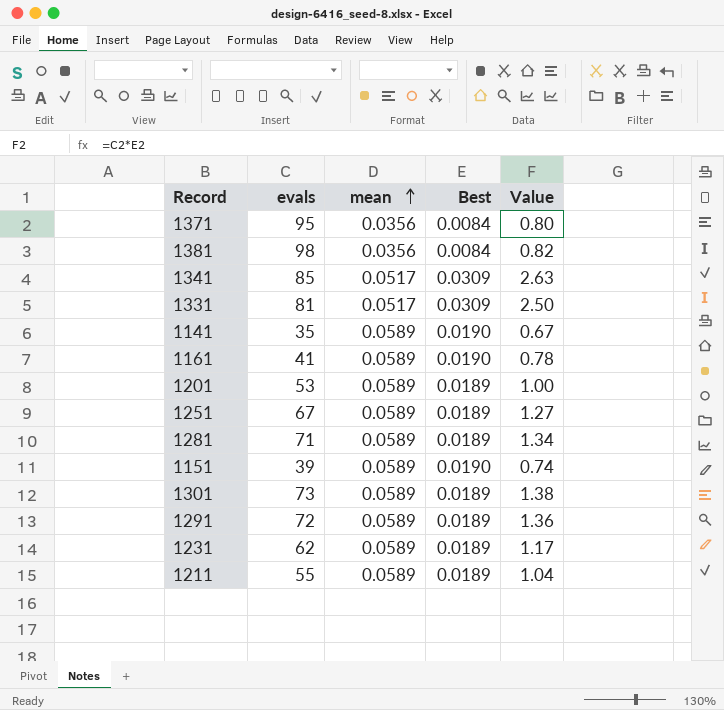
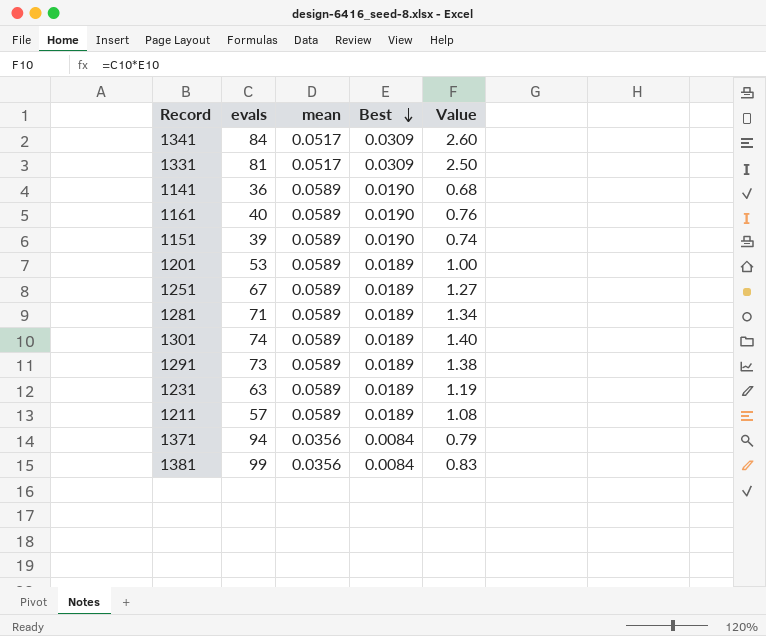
row order: mean ascending -> Best descending
1341 | evals: 85 -> 84
1341 | Value: 2.63 -> 2.60
1141 | evals: 35 -> 36
1141 | Value: 0.67 -> 0.68
1161 | evals: 41 -> 40
1161 | Value: 0.78 -> 0.76
1301 | evals: 73 -> 74
1301 | Value: 1.38 -> 1.40
1291 | evals: 72 -> 73
1291 | Value: 1.36 -> 1.38
1231 | evals: 62 -> 63
1231 | Value: 1.17 -> 1.19
1211 | evals: 55 -> 57
1211 | Value: 1.04 -> 1.08
1371 | evals: 95 -> 94
1371 | Value: 0.80 -> 0.79
1381 | evals: 98 -> 99
1381 | Value: 0.82 -> 0.83

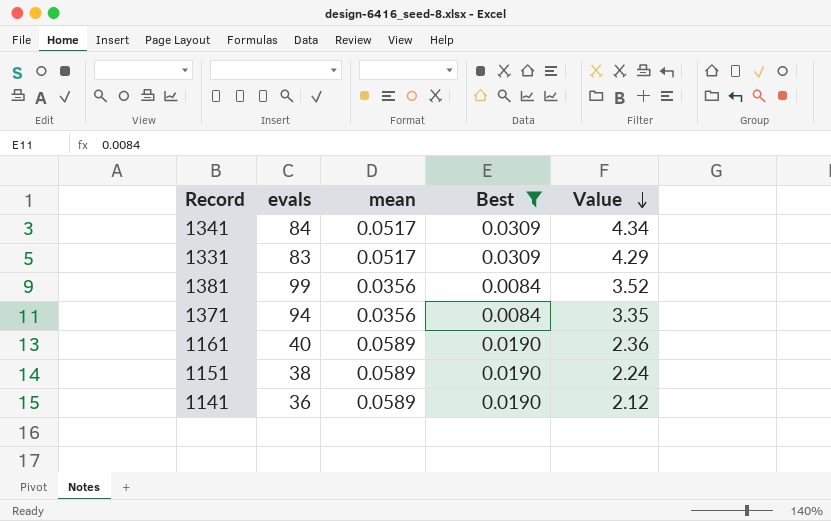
filter: none -> Best != 0.0189
row order: Best descending -> Value descending
column Value | formula: [evals] * [Best] -> [evals] * [mean]
1331 | evals: 81 -> 83
1151 | evals: 39 -> 38

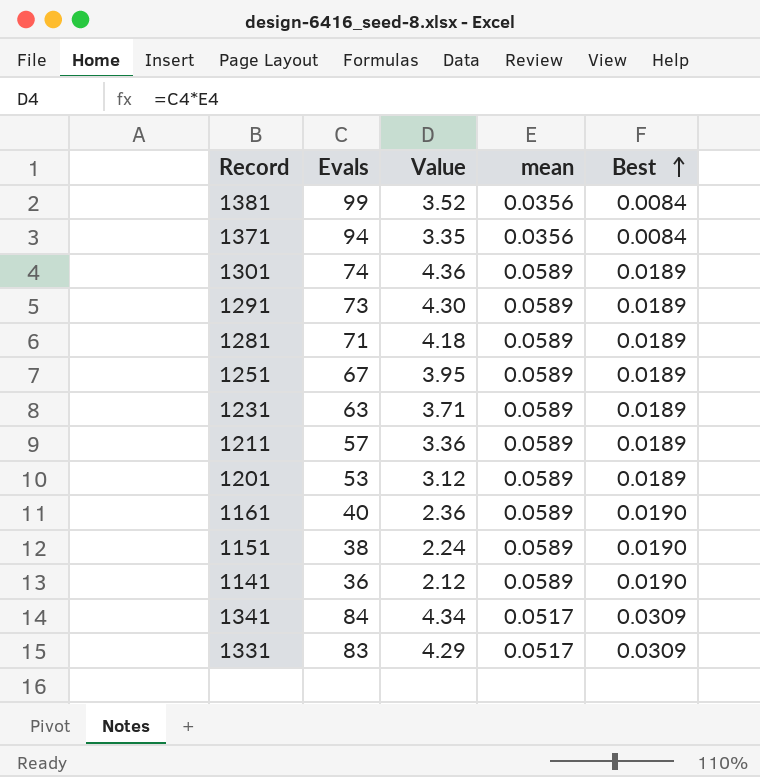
filter: Best != 0.0189 -> none
row order: Value descending -> Best ascending
column name: evals -> Evals
column Value | position: 5 -> 3

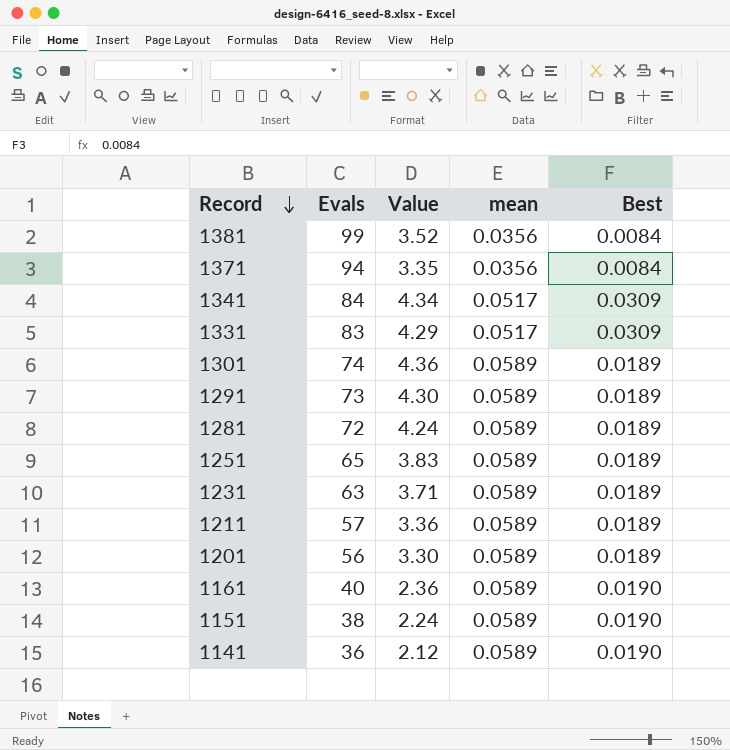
row order: Best ascending -> Record descending
1281 | Evals: 71 -> 72
1281 | Value: 4.18 -> 4.24
1251 | Evals: 67 -> 65
1251 | Value: 3.95 -> 3.83
1201 | Evals: 53 -> 56
1201 | Value: 3.12 -> 3.30

